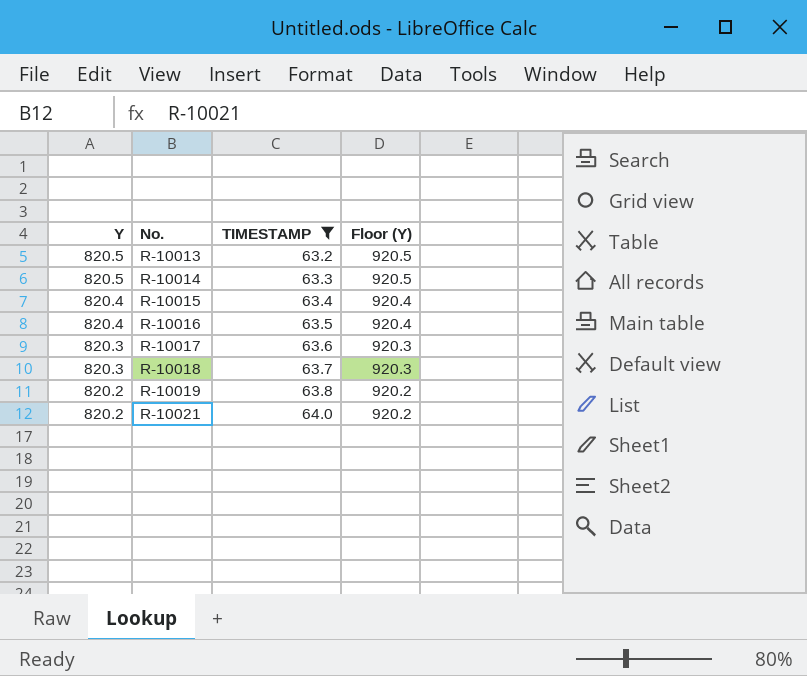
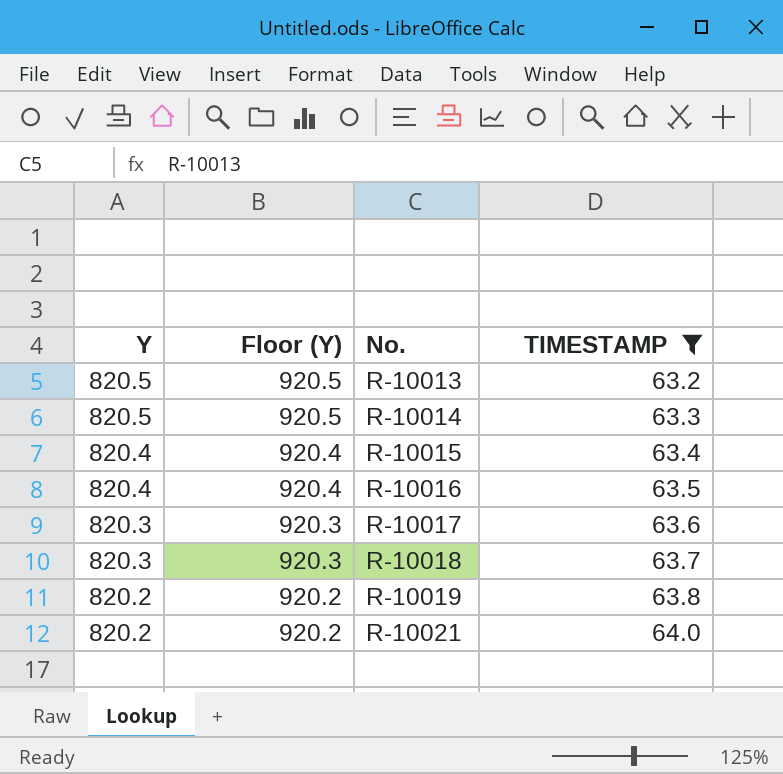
column Floor (Y) | position: 4 -> 2

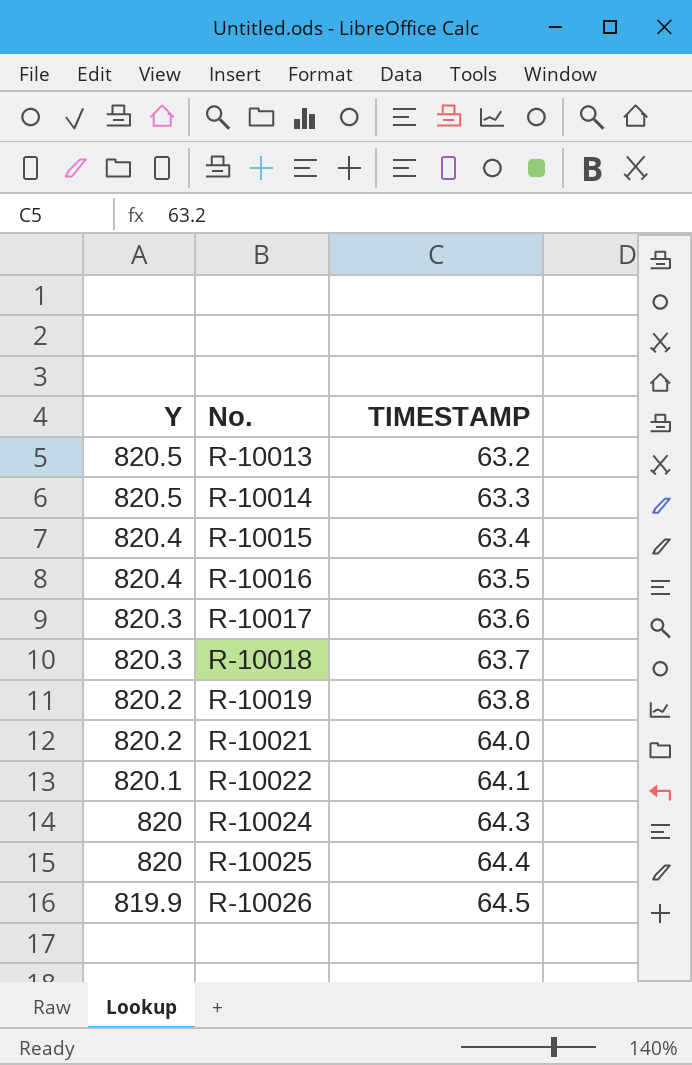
filter: TIMESTAMP <= 64.0 -> none
column Floor (Y) | formula: [Y] + 100 -> none

